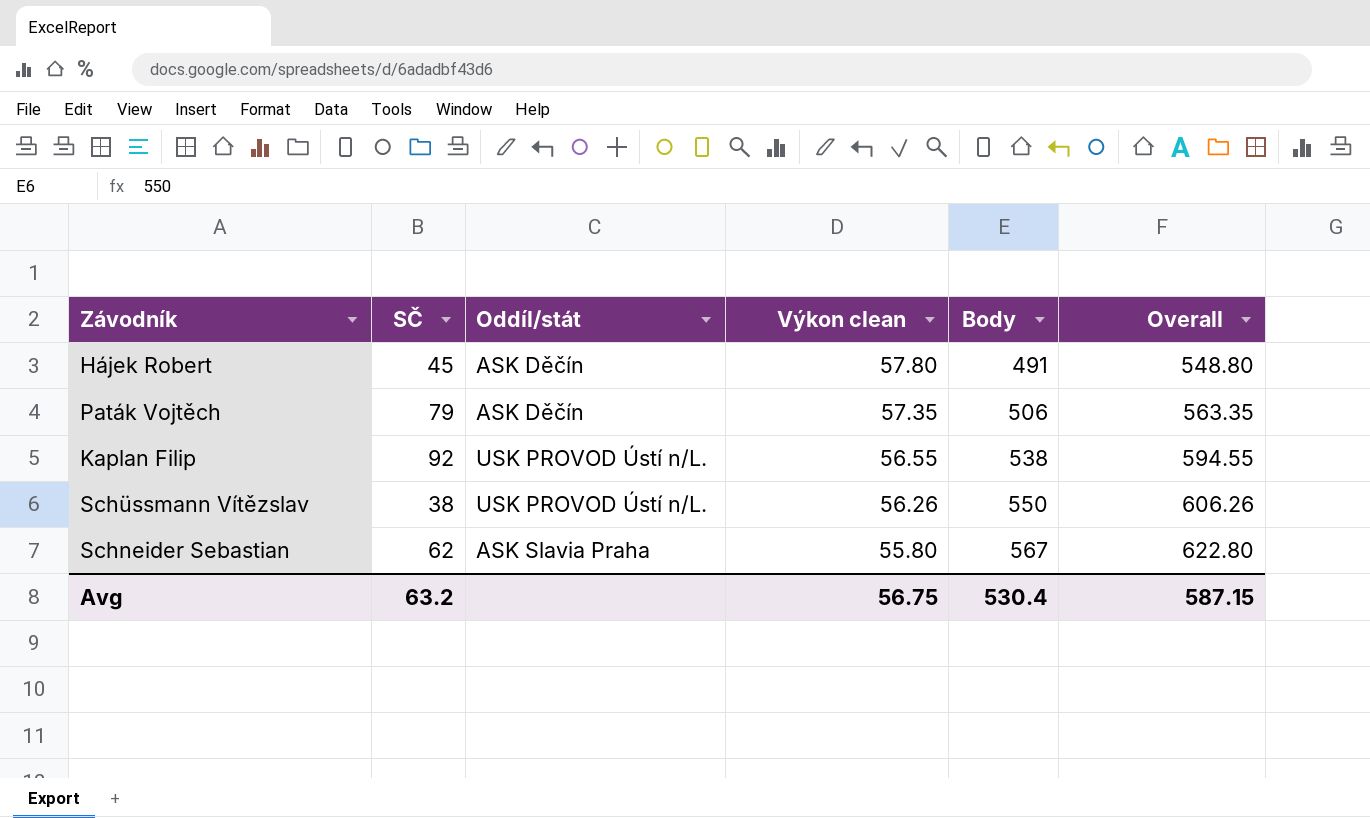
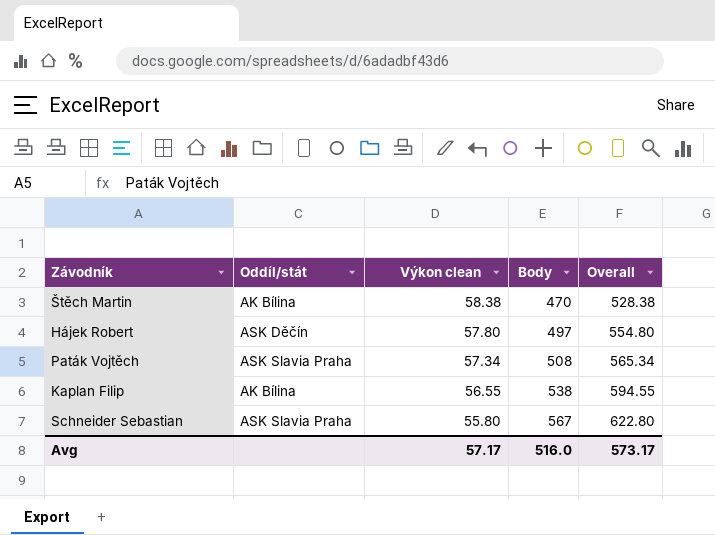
column SČ | position: 2 -> none
row Schüssmann Vítězslav: 38 | USK PROVOD Ústí n/L. | 56.26 | 550 | 606.26 -> none
row Štěch Martin: none -> AK Bílina | 58.38 | 470 | 528.38
Hájek Robert | Body: 491 -> 497
Hájek Robert | Overall: 548.80 -> 554.80
Paták Vojtěch | Oddíl/stát: ASK Děčín -> ASK Slavia Praha
Paták Vojtěch | Výkon clean: 57.35 -> 57.34
Paták Vojtěch | Body: 506 -> 508
Paták Vojtěch | Overall: 563.35 -> 565.34
Kaplan Filip | Oddíl/stát: USK PROVOD Ústí n/L. -> AK Bílina
Avg | Výkon clean: 56.75 -> 57.17
Avg | Body: 530.4 -> 516.0
Avg | Overall: 587.15 -> 573.17

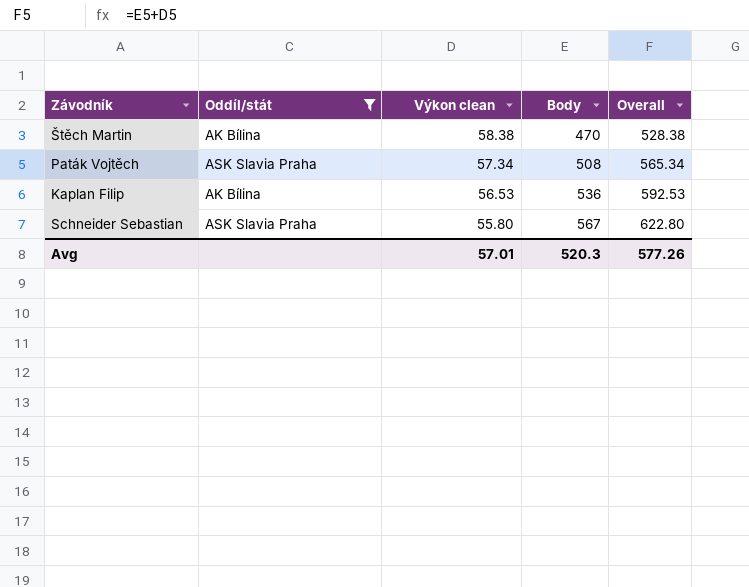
filter: none -> Oddíl/stát != ASK Děčín
Kaplan Filip | Výkon clean: 56.55 -> 56.53
Kaplan Filip | Body: 538 -> 536
Kaplan Filip | Overall: 594.55 -> 592.53
Avg | Výkon clean: 57.17 -> 57.01
Avg | Body: 516.0 -> 520.3
Avg | Overall: 573.17 -> 577.26

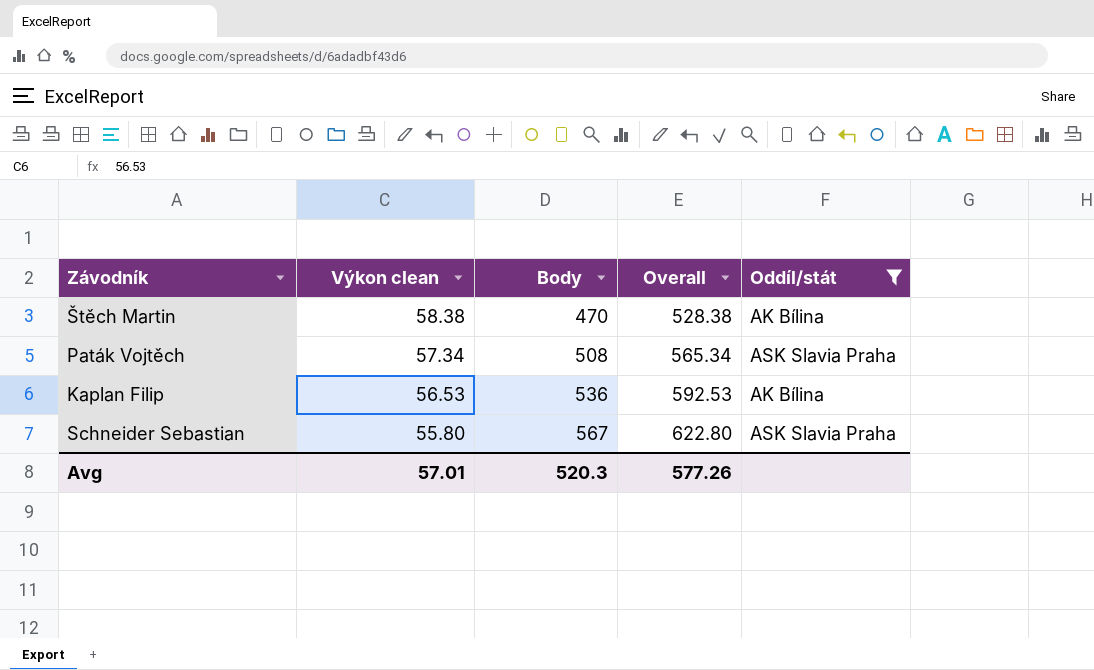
column Oddíl/stát | position: 2 -> 5

